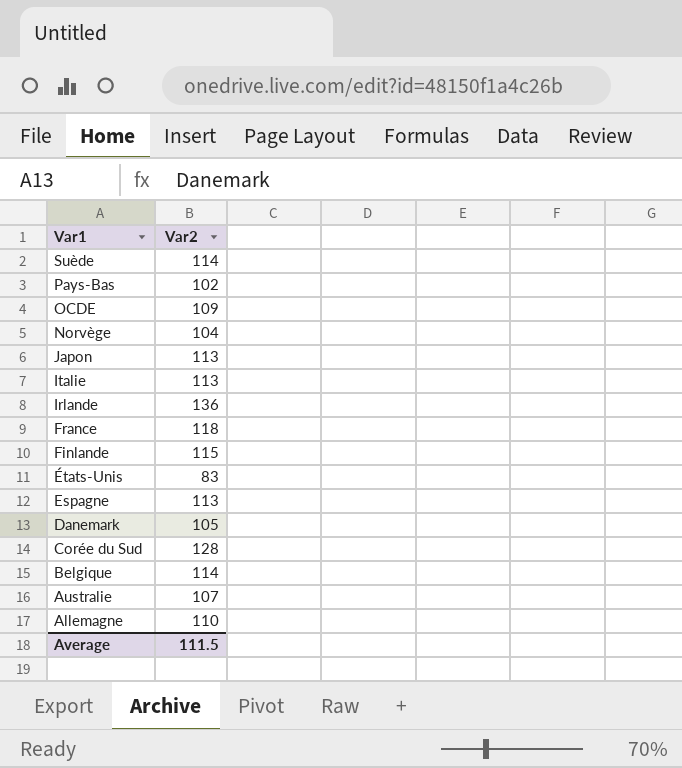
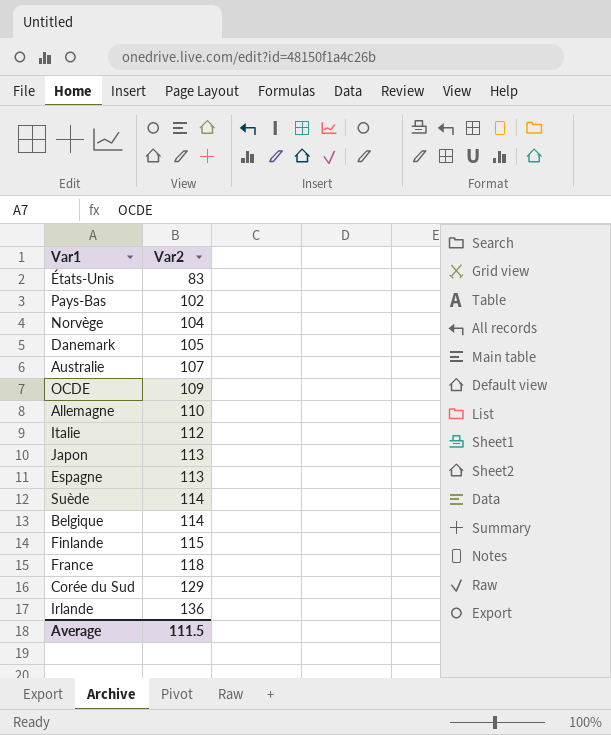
row order: Var1 descending -> Var2 ascending
Italie | Var2: 113 -> 112
Corée du Sud | Var2: 128 -> 129

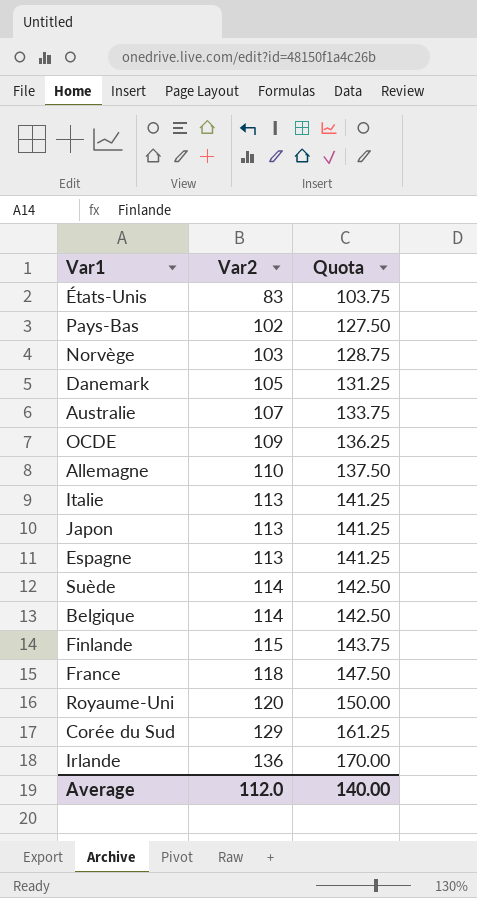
column Quota | formula: none -> [Var2] * 1.25
Norvège | Var2: 104 -> 103
Italie | Var2: 112 -> 113
row Royaume-Uni: none -> 120 | 150.00
Average | Var2: 111.5 -> 112.0

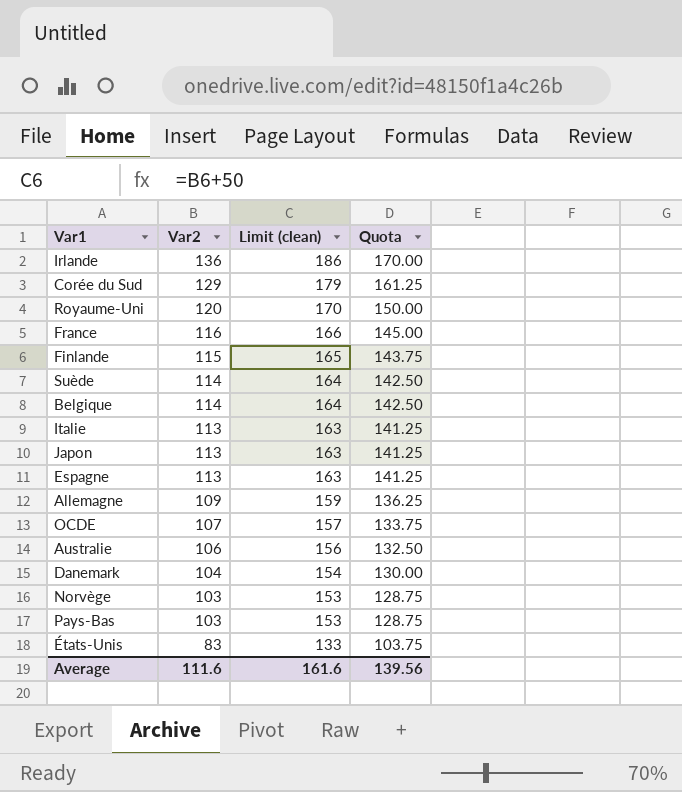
row order: Var2 ascending -> Var2 descending
column Limit (clean) | formula: none -> [Var2] + 50
France | Var2: 118 -> 116
France | Quota: 147.50 -> 145.00
Allemagne | Var2: 110 -> 109
Allemagne | Quota: 137.50 -> 136.25
OCDE | Var2: 109 -> 107
OCDE | Quota: 136.25 -> 133.75
Australie | Var2: 107 -> 106
Australie | Quota: 133.75 -> 132.50
Danemark | Var2: 105 -> 104
Danemark | Quota: 131.25 -> 130.00
Pays-Bas | Var2: 102 -> 103
Pays-Bas | Quota: 127.50 -> 128.75
Average | Var2: 112.0 -> 111.6
Average | Quota: 140.00 -> 139.56

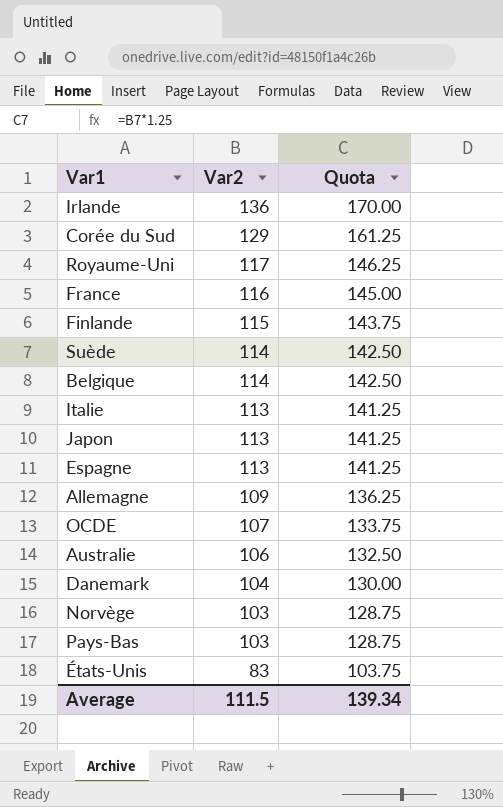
column Limit (clean) | formula: [Var2] + 50 -> none
Royaume-Uni | Var2: 120 -> 117
Royaume-Uni | Quota: 150.00 -> 146.25
Average | Var2: 111.6 -> 111.5
Average | Quota: 139.56 -> 139.34

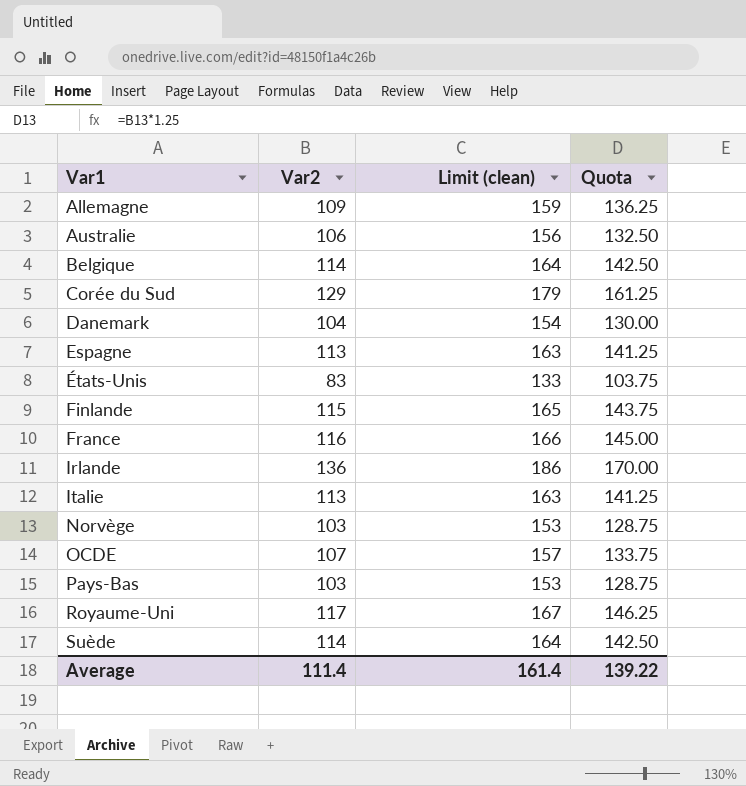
row order: Var2 descending -> Var1 ascending
column Limit (clean) | formula: none -> [Var2] + 50
row Japon: 113 | 141.25 -> none
Average | Var2: 111.5 -> 111.4
Average | Quota: 139.34 -> 139.22

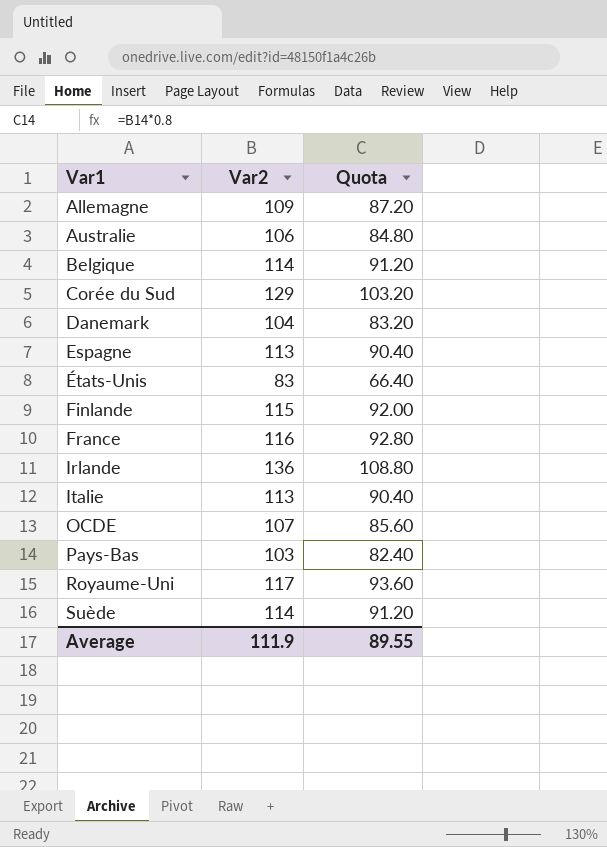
column Limit (clean) | formula: [Var2] + 50 -> none
column Quota | formula: [Var2] * 1.25 -> [Var2] * 0.8
row Norvège: 103 | 153 | 128.75 -> none
Average | Var2: 111.4 -> 111.9
Average | Quota: 139.22 -> 89.55

